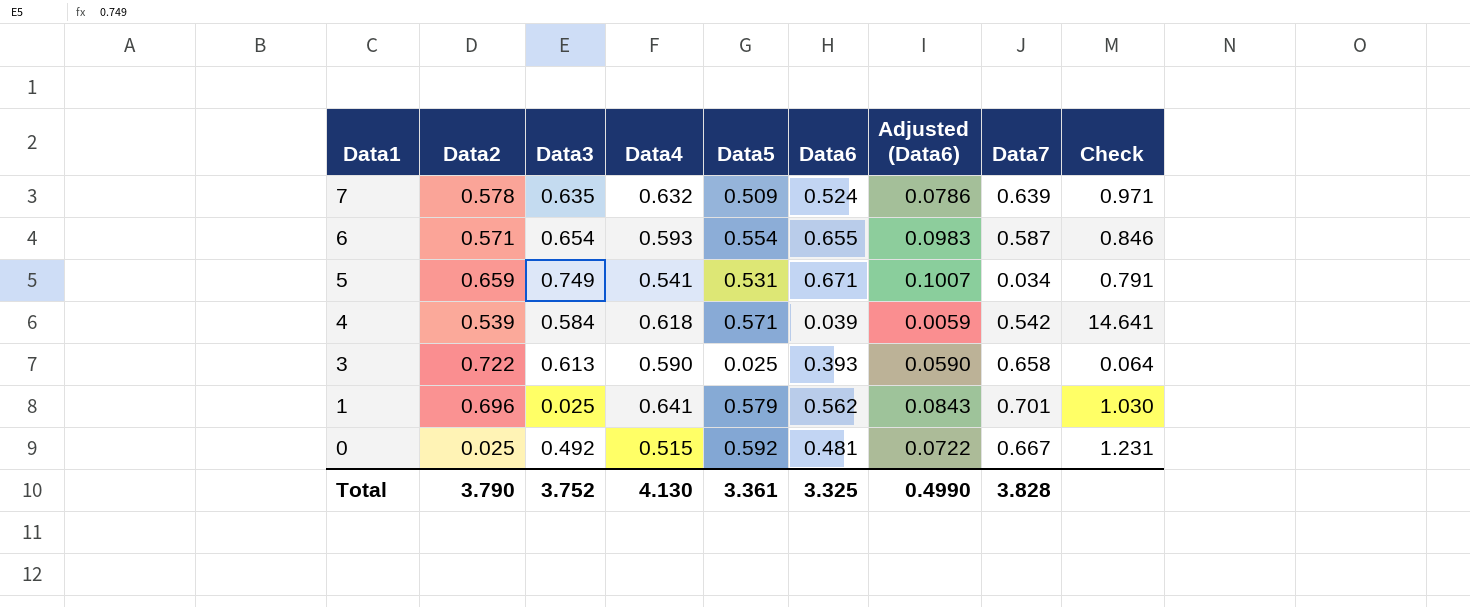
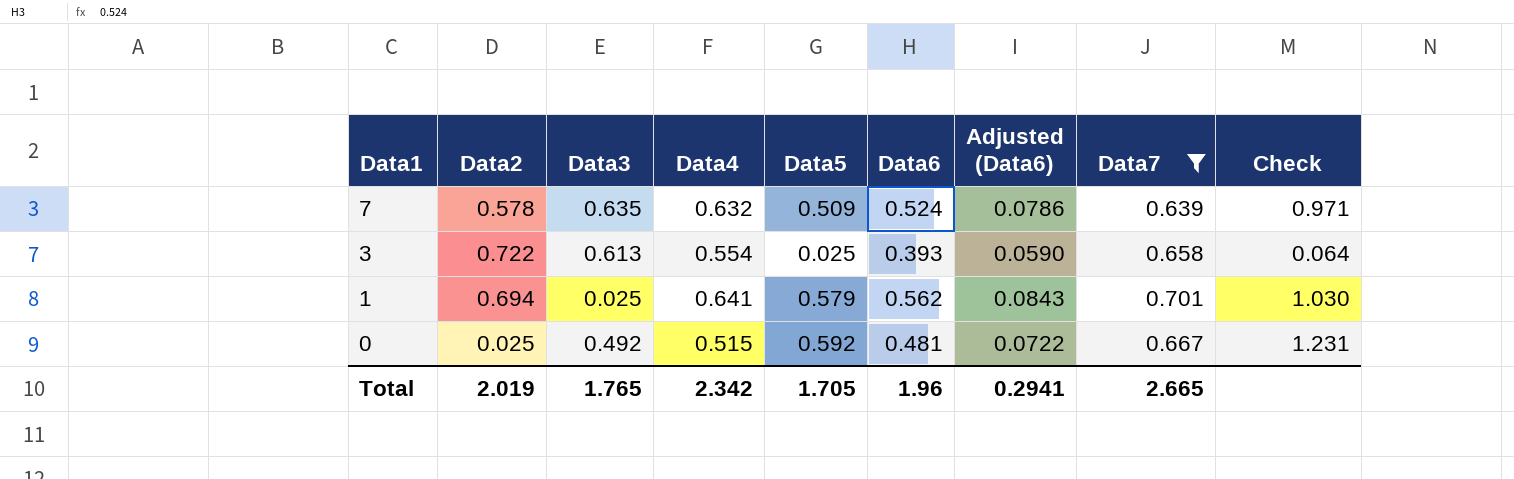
filter: none -> Data7 >= 0.639
3 | Data4: 0.590 -> 0.554
1 | Data2: 0.696 -> 0.694
Total | Data2: 3.790 -> 2.019
Total | Data3: 3.752 -> 1.765
Total | Data4: 4.130 -> 2.342
Total | Data5: 3.361 -> 1.705
Total | Data6: 3.325 -> 1.96
Total | Adjusted (Data6): 0.4990 -> 0.2941
Total | Data7: 3.828 -> 2.665

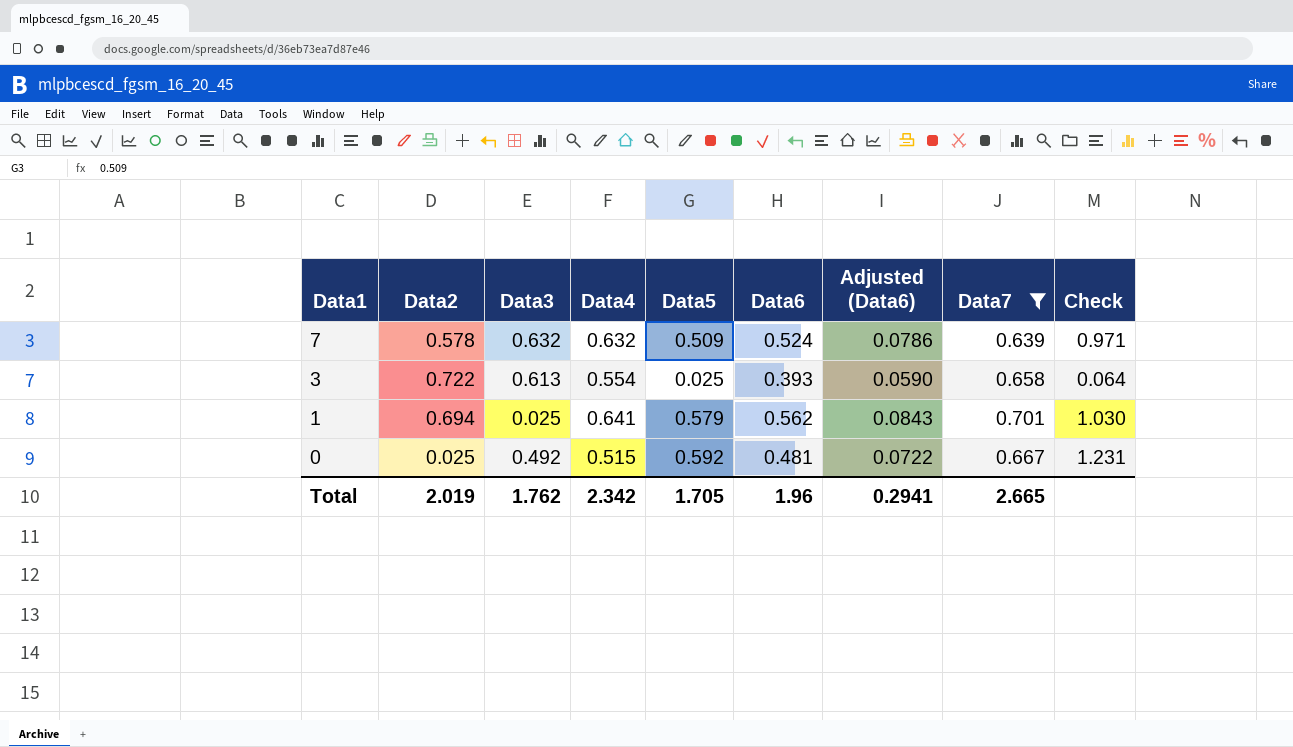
7 | Data3: 0.635 -> 0.632
Total | Data3: 1.765 -> 1.762

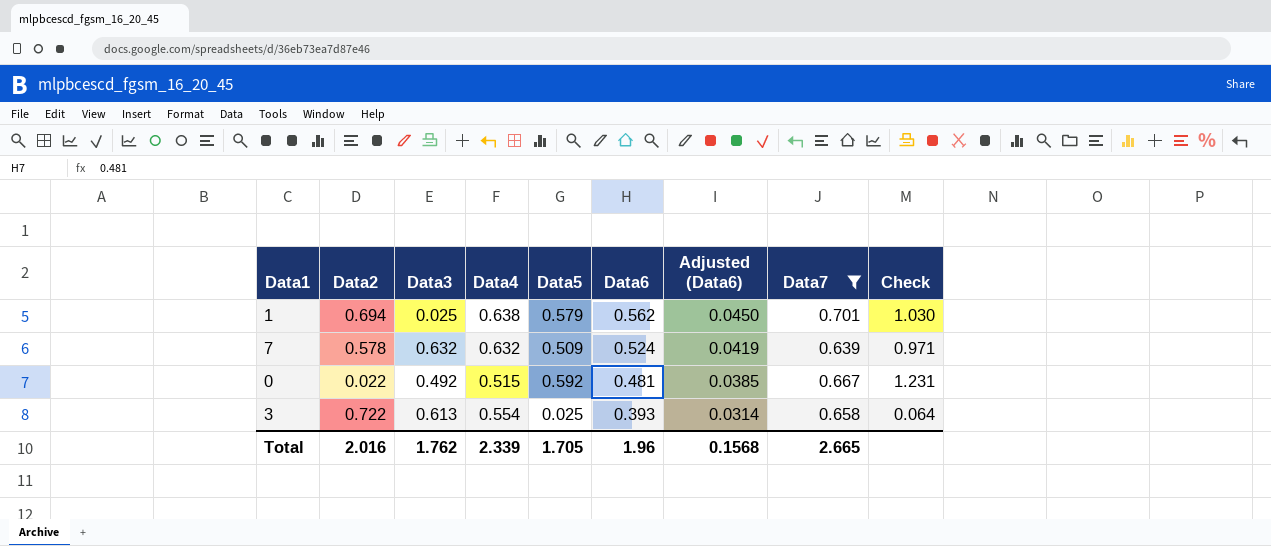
row order: Data1 descending -> Data6 descending
column Adjusted (Data6) | formula: [Data6] * 0.15 -> [Data6] * 0.08
1 | Data4: 0.641 -> 0.638
0 | Data2: 0.025 -> 0.022
Total | Data2: 2.019 -> 2.016
Total | Data4: 2.342 -> 2.339
Total | Adjusted (Data6): 0.2941 -> 0.1568

